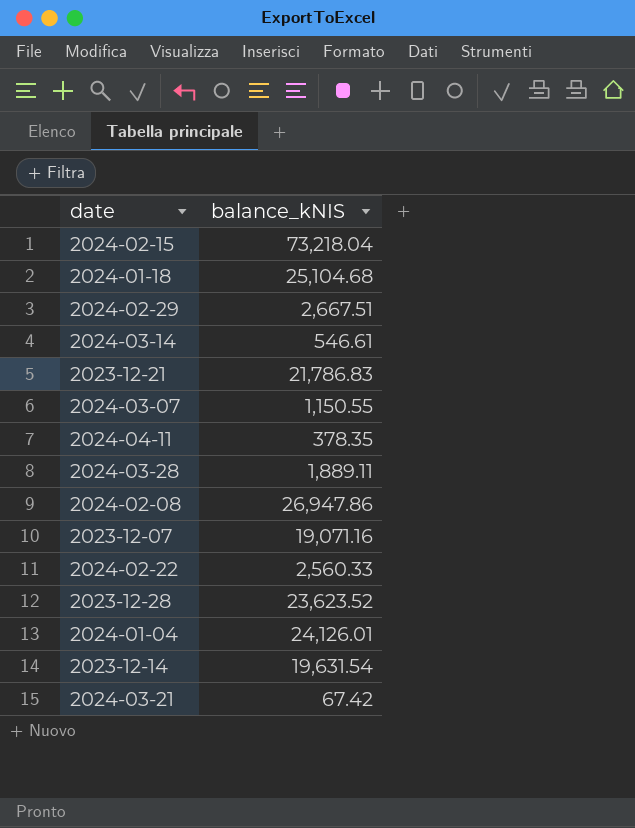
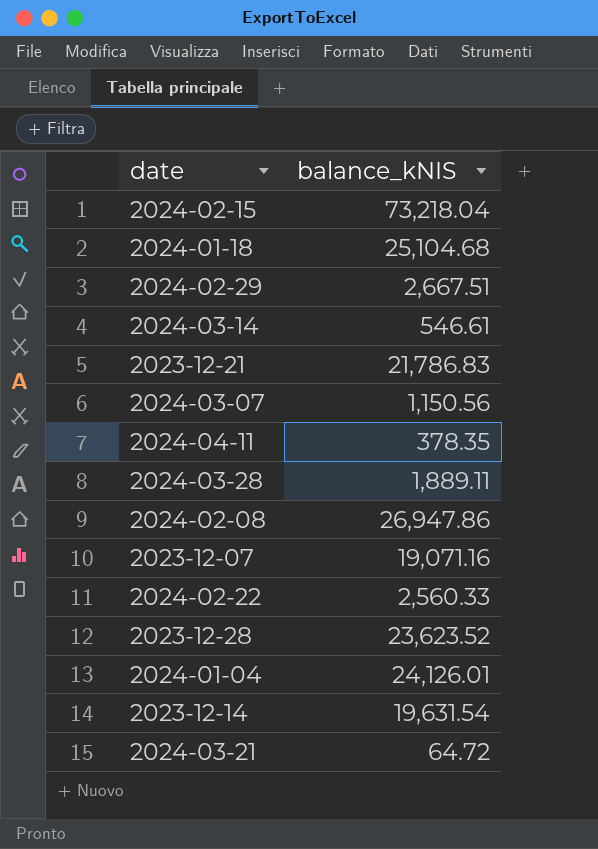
2024-03-07 | balance_kNIS: 1,150.55 -> 1,150.56
2024-03-21 | balance_kNIS: 67.42 -> 64.72

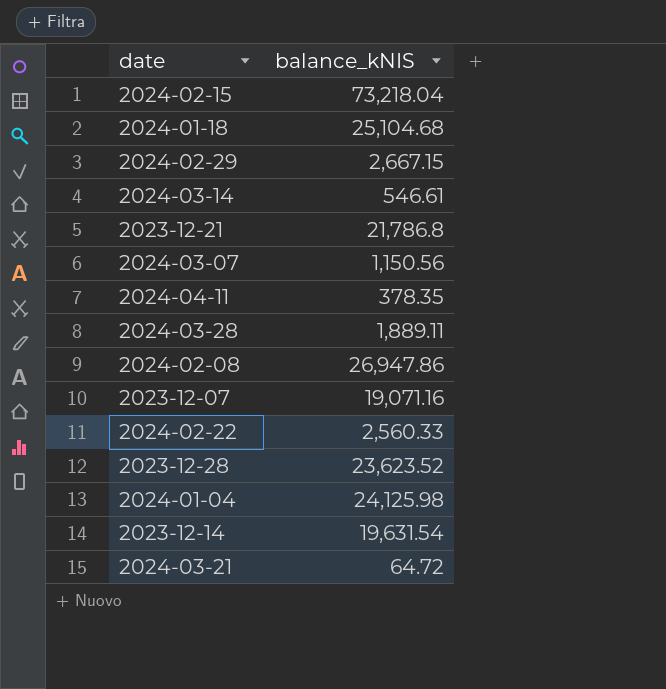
2024-02-29 | balance_kNIS: 2,667.51 -> 2,667.15
2023-12-21 | balance_kNIS: 21,786.83 -> 21,786.8
2024-01-04 | balance_kNIS: 24,126.01 -> 24,125.98

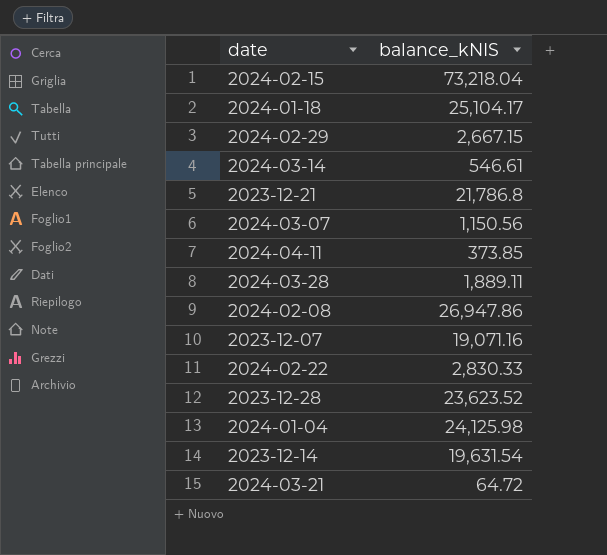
2024-01-18 | balance_kNIS: 25,104.68 -> 25,104.17
2024-04-11 | balance_kNIS: 378.35 -> 373.85
2024-02-22 | balance_kNIS: 2,560.33 -> 2,830.33

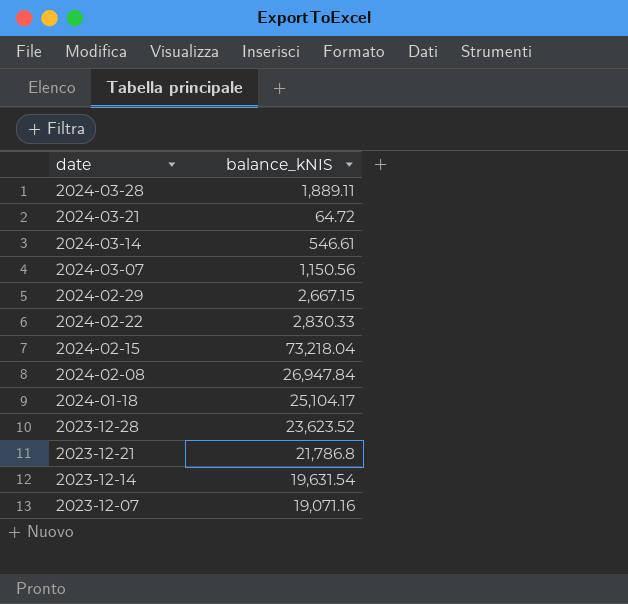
row order: none -> date descending
row 2024-04-11: 373.85 -> none
row 2024-01-04: 24,125.98 -> none
2024-02-08 | balance_kNIS: 26,947.86 -> 26,947.84

